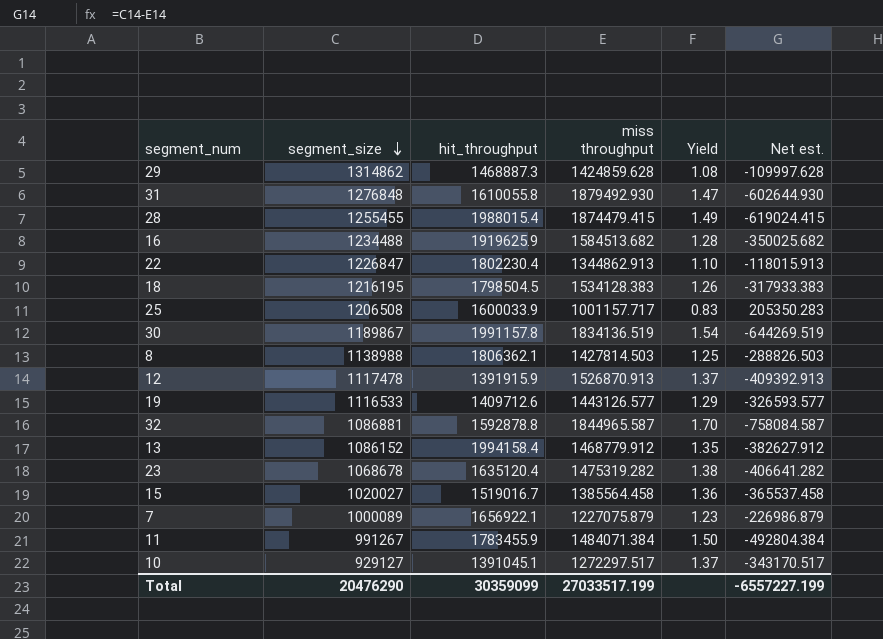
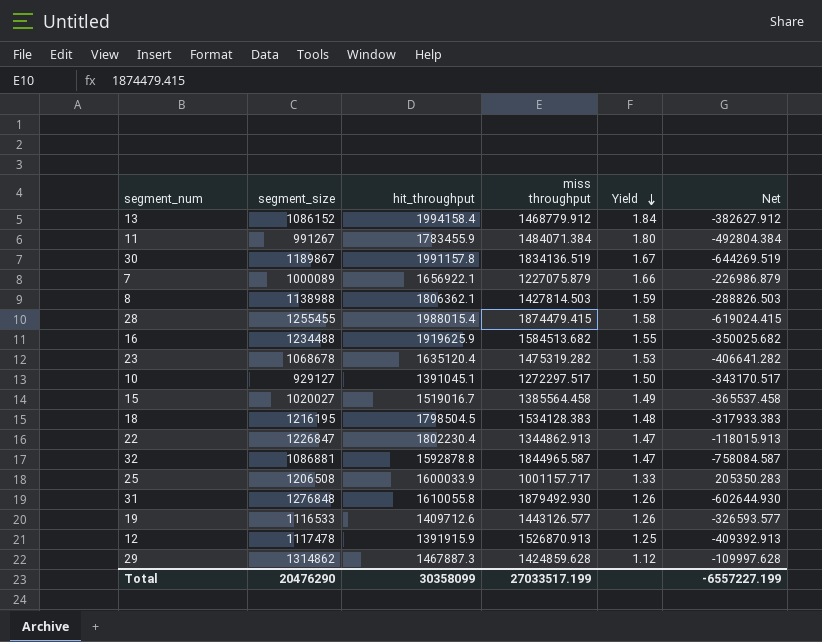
row order: segment_size descending -> Yield descending
column Yield | formula: [miss throughput] / [segment_size] -> [hit_throughput] / [segment_size]
column name: Net est. -> Net
29 | hit_throughput: 1468887.3 -> 1467887.3
Total | hit_throughput: 30359099 -> 30358099

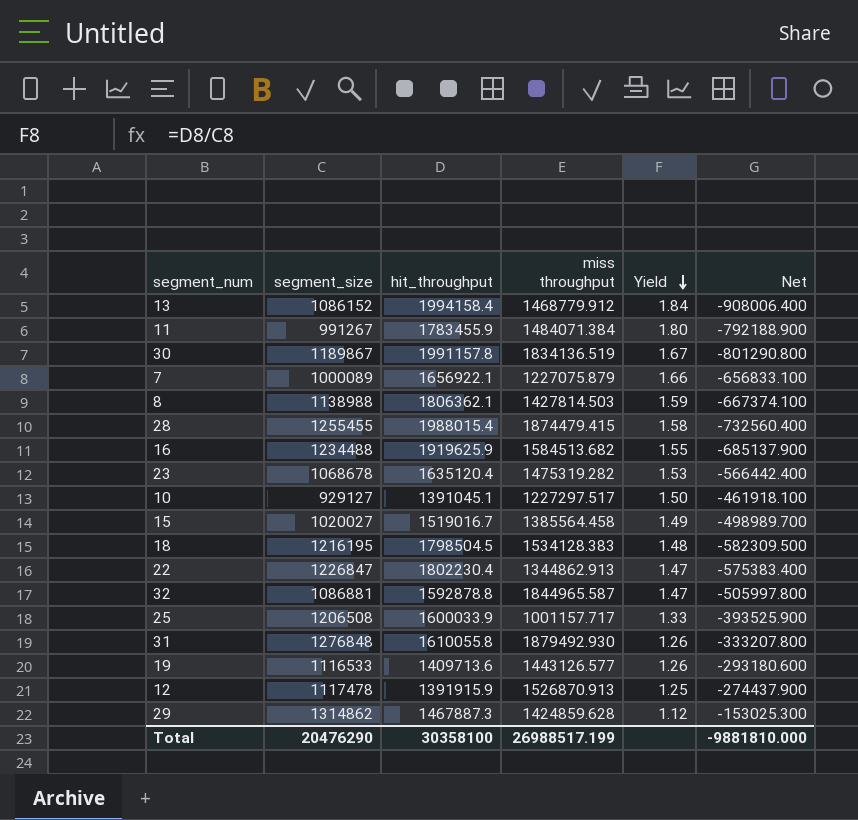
column Net | formula: [segment_size] - [miss throughput] -> [segment_size] - [hit_throughput]
10 | miss throughput: 1272297.517 -> 1227297.517
19 | hit_throughput: 1409712.6 -> 1409713.6
Total | hit_throughput: 30358099 -> 30358100
Total | miss throughput: 27033517.199 -> 26988517.199
Total | Net: -6557227.199 -> -9881810.000

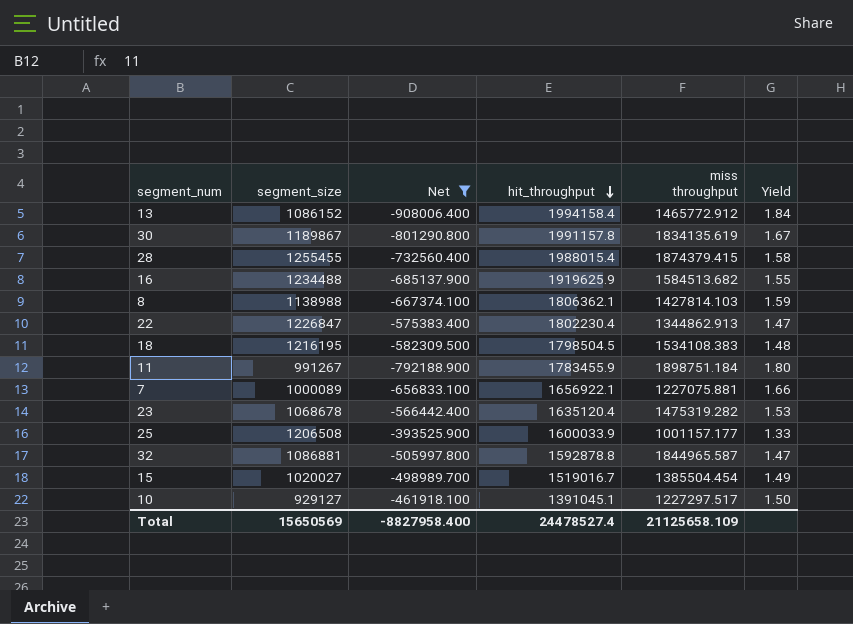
filter: none -> Net <= -393525.900
row order: Yield descending -> hit_throughput descending
column Net | position: 6 -> 3
13 | miss throughput: 1468779.912 -> 1465772.912
30 | miss throughput: 1834136.519 -> 1834135.619
28 | miss throughput: 1874479.415 -> 1874379.415
8 | miss throughput: 1427814.503 -> 1427814.103
18 | miss throughput: 1534128.383 -> 1534108.383
11 | miss throughput: 1484071.384 -> 1898751.184
7 | miss throughput: 1227075.879 -> 1227075.881
25 | miss throughput: 1001157.717 -> 1001157.177
15 | miss throughput: 1385564.458 -> 1385504.454
Total | segment_size: 20476290 -> 15650569
Total | Net: -9881810.000 -> -8827958.400
Total | hit_throughput: 30358100 -> 24478527.4
Total | miss throughput: 26988517.199 -> 21125658.109

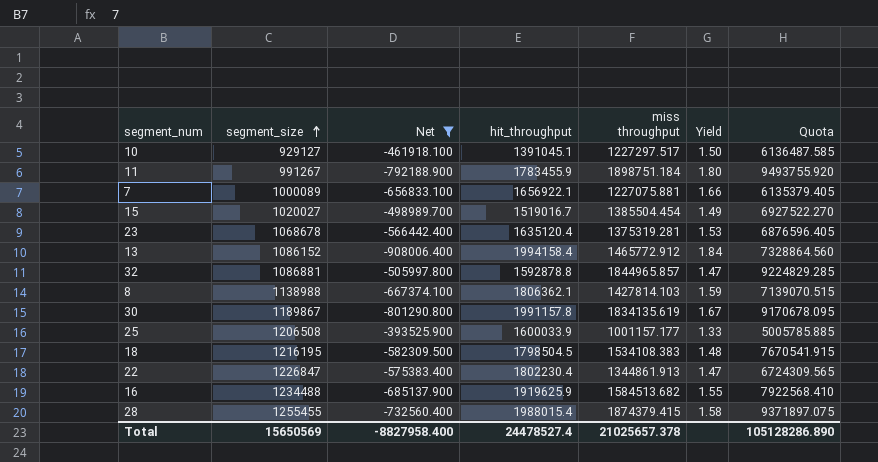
row order: hit_throughput descending -> segment_size ascending
column Quota | formula: none -> [miss throughput] * 5
23 | miss throughput: 1475319.282 -> 1375319.281
32 | miss throughput: 1844965.587 -> 1844965.857
22 | miss throughput: 1344862.913 -> 1344861.913
Total | miss throughput: 21125658.109 -> 21025657.378

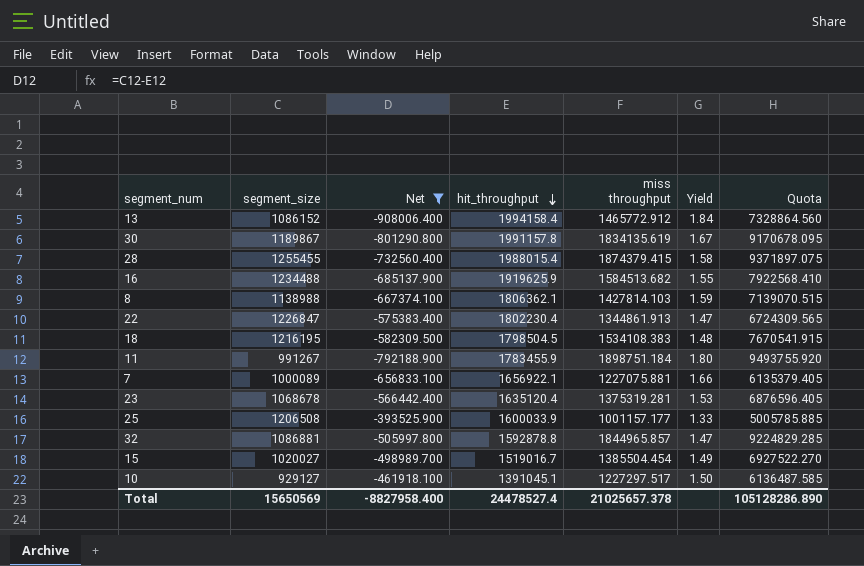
row order: segment_size ascending -> hit_throughput descending

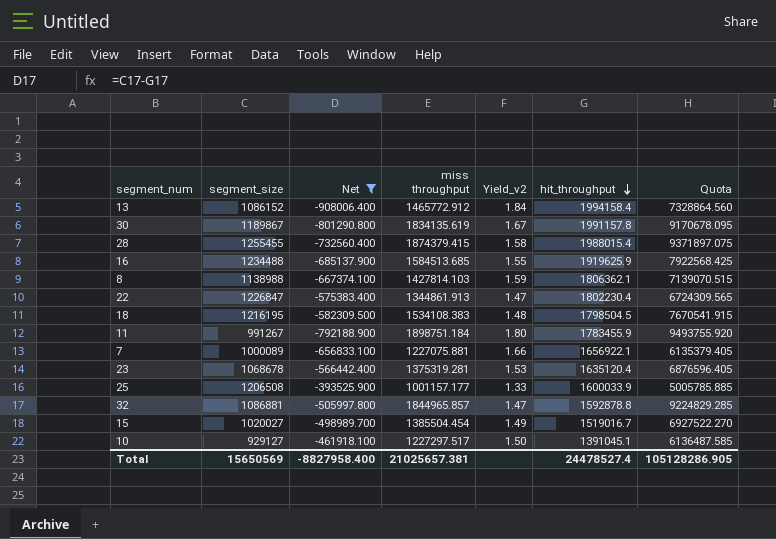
column name: Yield -> Yield_v2
column hit_throughput | position: 4 -> 6
16 | miss throughput: 1584513.682 -> 1584513.685
16 | Quota: 7922568.410 -> 7922568.425
Total | miss throughput: 21025657.378 -> 21025657.381
Total | Quota: 105128286.890 -> 105128286.905

